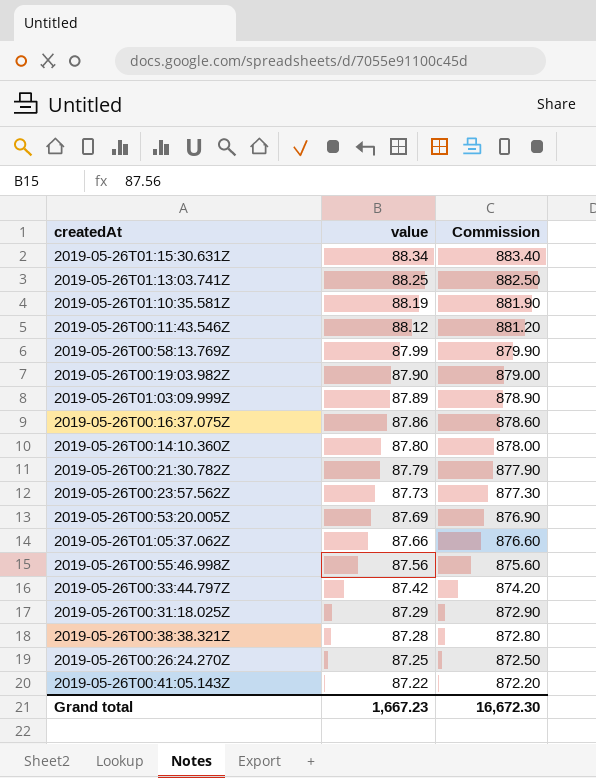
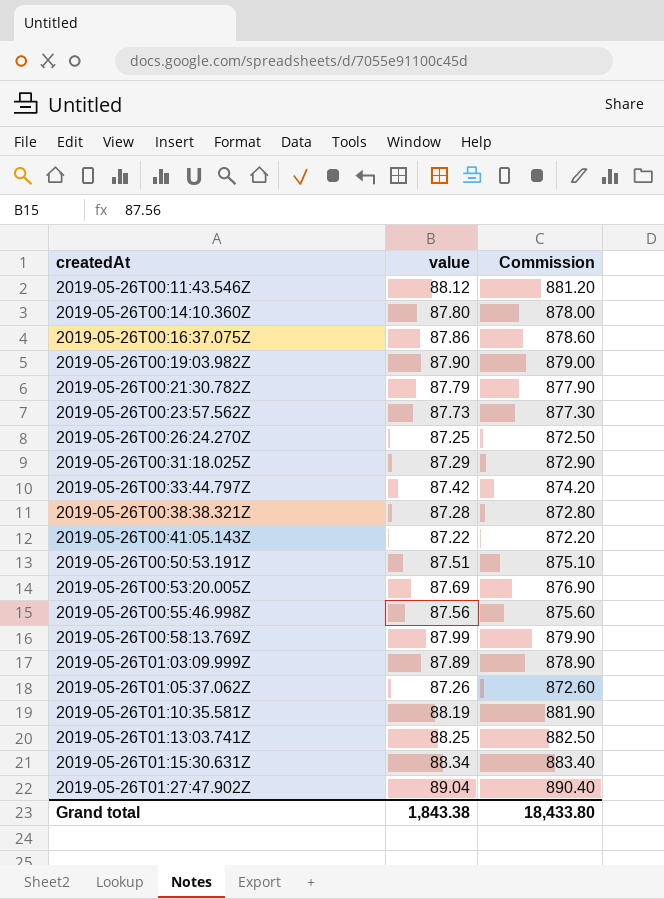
row order: value descending -> createdAt ascending
row 2019-05-26T00:50:53.191Z: none -> 87.51 | 875.10
2019-05-26T01:05:37.062Z | value: 87.66 -> 87.26
2019-05-26T01:05:37.062Z | Commission: 876.60 -> 872.60
row 2019-05-26T01:27:47.902Z: none -> 89.04 | 890.40
Grand total | value: 1,667.23 -> 1,843.38
Grand total | Commission: 16,672.30 -> 18,433.80

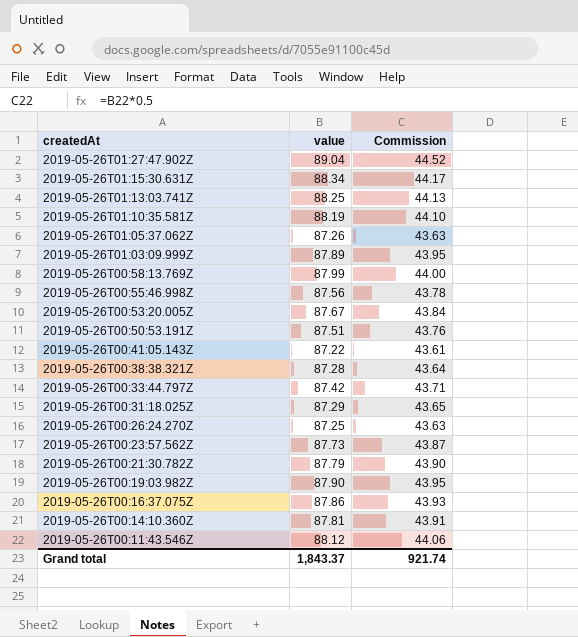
row order: createdAt ascending -> createdAt descending
column Commission | formula: [value] * 10 -> [value] * 0.5
2019-05-26T00:53:20.005Z | value: 87.69 -> 87.67
2019-05-26T00:14:10.360Z | value: 87.80 -> 87.81
Grand total | value: 1,843.38 -> 1,843.37
Grand total | Commission: 18,433.80 -> 921.74

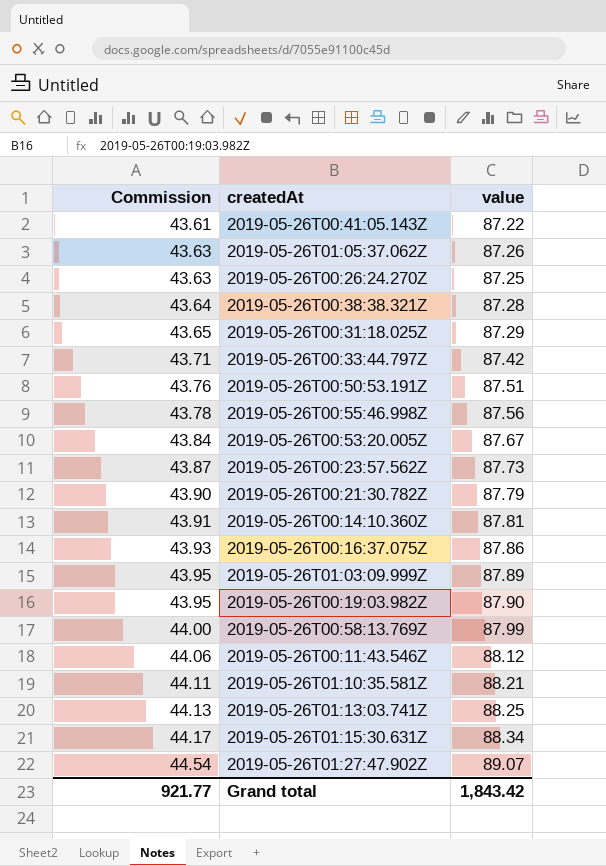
row order: createdAt descending -> Commission ascending
column Commission | position: 3 -> 1
2019-05-26T01:10:35.581Z | Commission: 44.10 -> 44.11
2019-05-26T01:10:35.581Z | value: 88.19 -> 88.21
2019-05-26T01:27:47.902Z | Commission: 44.52 -> 44.54
2019-05-26T01:27:47.902Z | value: 89.04 -> 89.07
Grand total | Commission: 921.74 -> 921.77
Grand total | value: 1,843.37 -> 1,843.42

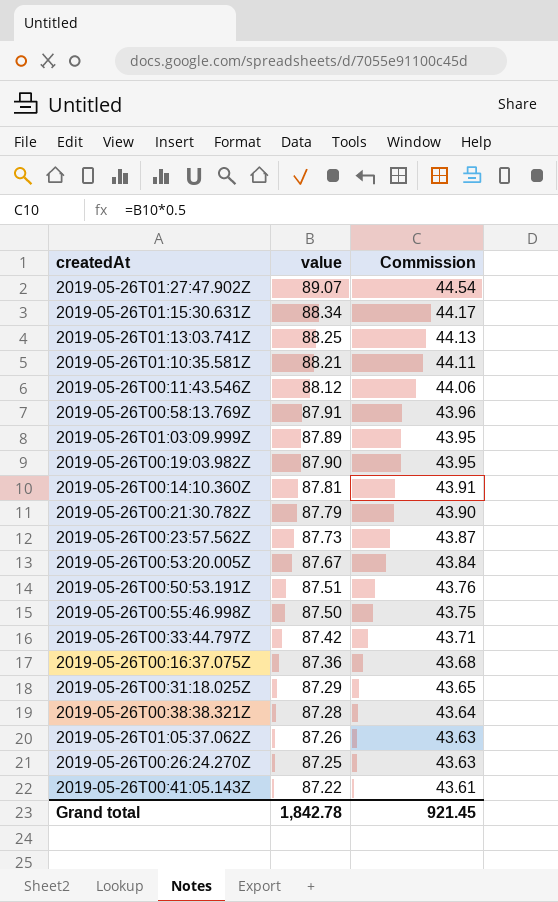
row order: Commission ascending -> Commission descending
column Commission | position: 1 -> 3
2019-05-26T00:58:13.769Z | value: 87.99 -> 87.91
2019-05-26T00:58:13.769Z | Commission: 44.00 -> 43.96
2019-05-26T00:55:46.998Z | value: 87.56 -> 87.50
2019-05-26T00:55:46.998Z | Commission: 43.78 -> 43.75
2019-05-26T00:16:37.075Z | value: 87.86 -> 87.36
2019-05-26T00:16:37.075Z | Commission: 43.93 -> 43.68
Grand total | value: 1,843.42 -> 1,842.78
Grand total | Commission: 921.77 -> 921.45

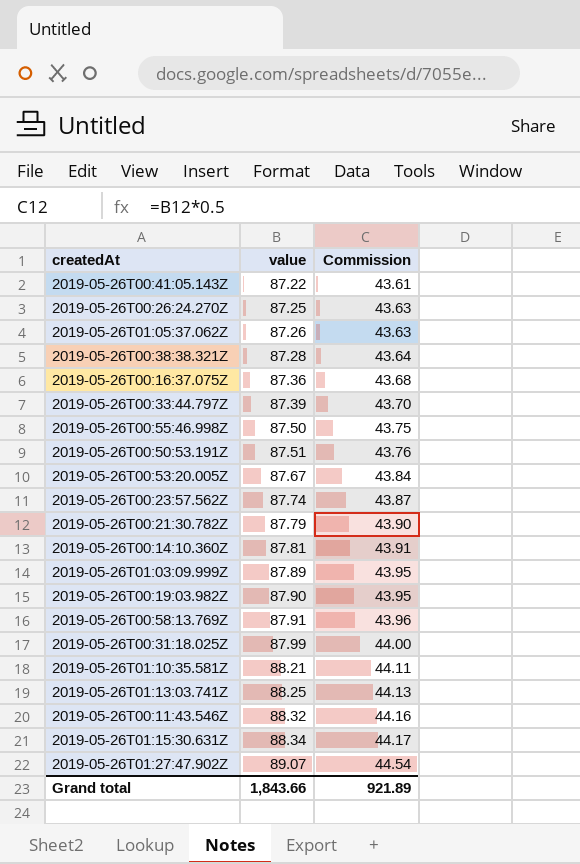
row order: Commission descending -> value ascending
2019-05-26T00:33:44.797Z | value: 87.42 -> 87.39
2019-05-26T00:33:44.797Z | Commission: 43.71 -> 43.70
2019-05-26T00:23:57.562Z | value: 87.73 -> 87.74
2019-05-26T00:31:18.025Z | value: 87.29 -> 87.99
2019-05-26T00:31:18.025Z | Commission: 43.65 -> 44.00
2019-05-26T00:11:43.546Z | value: 88.12 -> 88.32
2019-05-26T00:11:43.546Z | Commission: 44.06 -> 44.16
Grand total | value: 1,842.78 -> 1,843.66
Grand total | Commission: 921.45 -> 921.89

